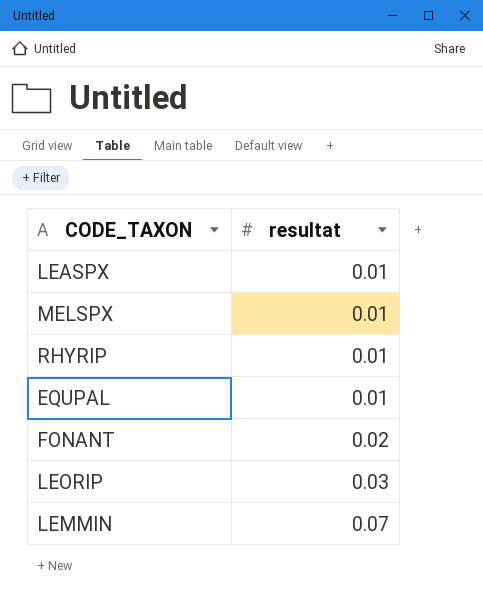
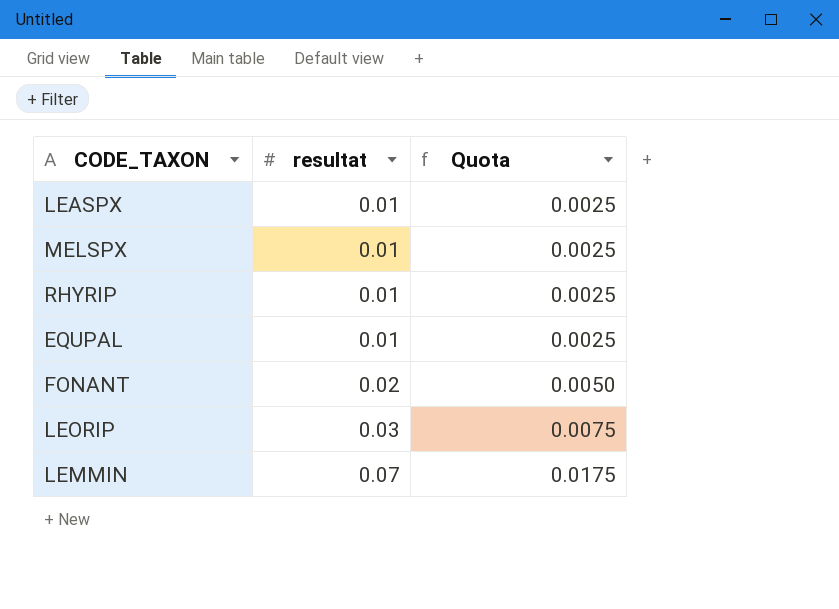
column Quota | formula: none -> [resultat] * 0.25

